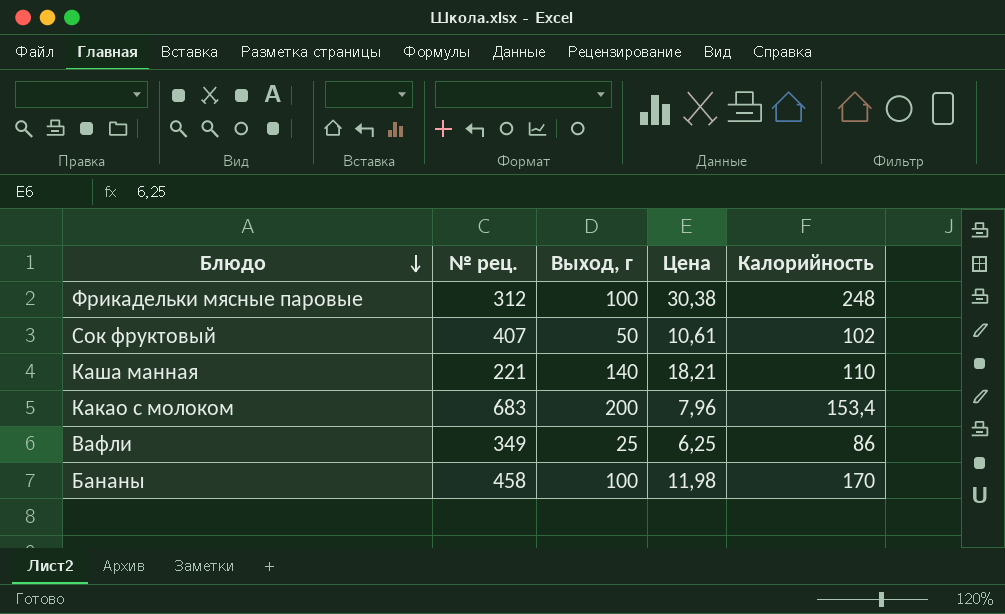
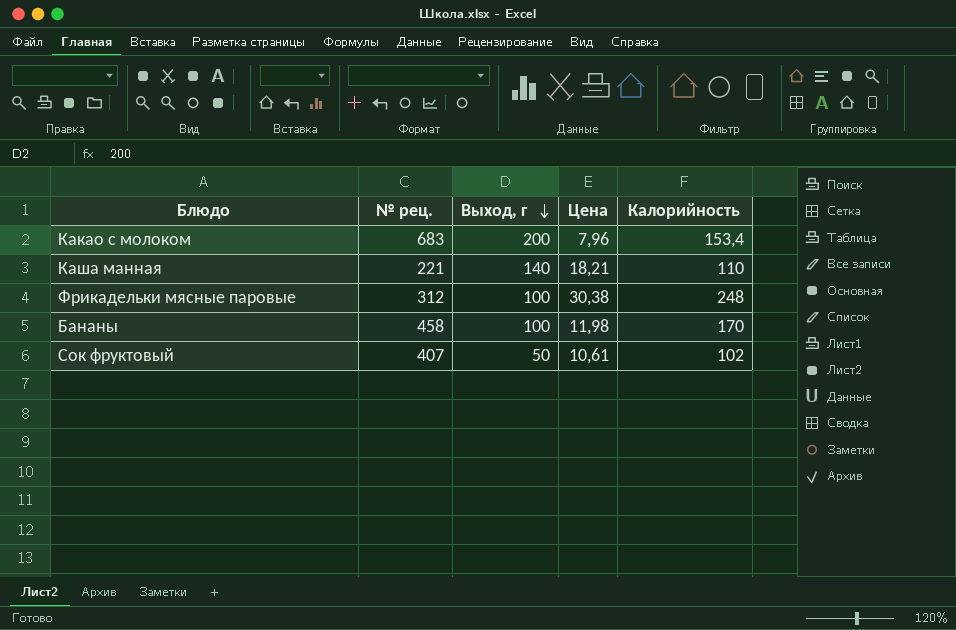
row order: Блюдо descending -> Выход, г descending
row Вафли: 349 | 25 | 6,25 | 86 -> none

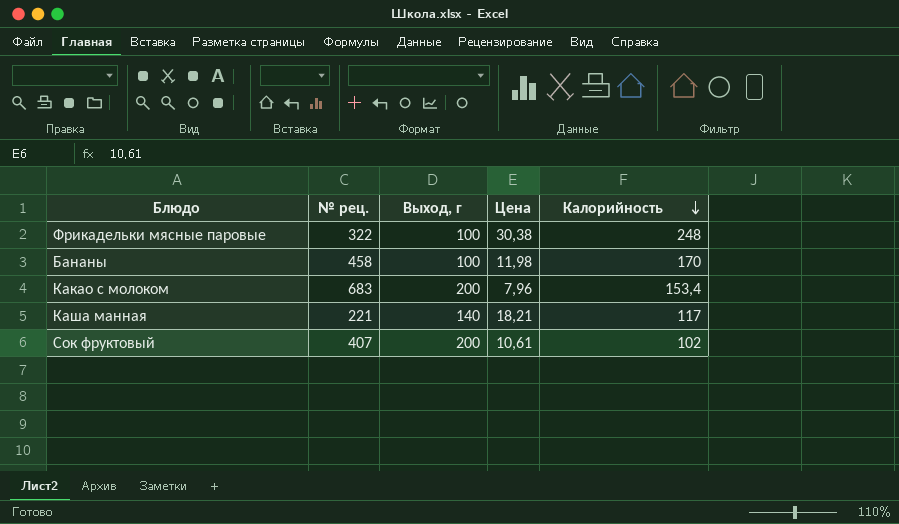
row order: Выход, г descending -> Калорийность descending
Фрикадельки мясные паровые | № рец.: 312 -> 322
Каша манная | Калорийность: 110 -> 117
Сок фруктовый | Выход, г: 50 -> 200

